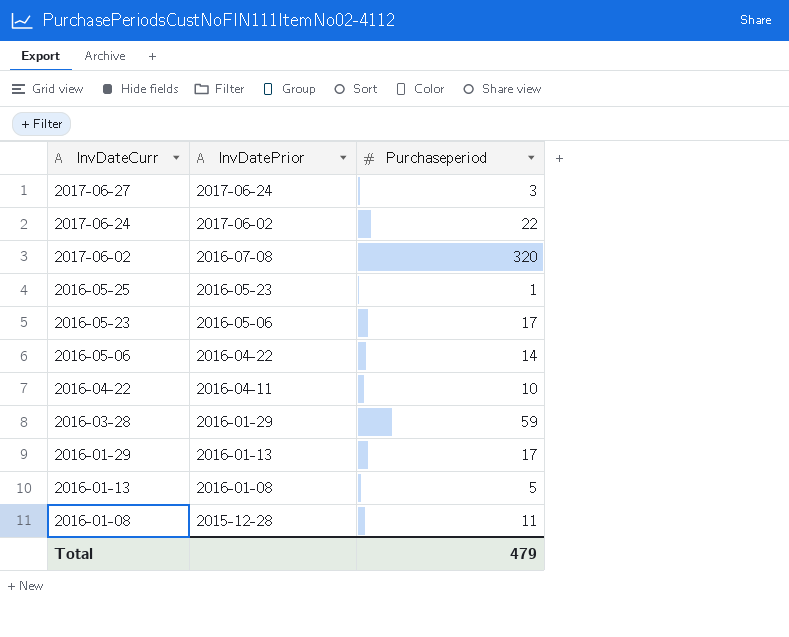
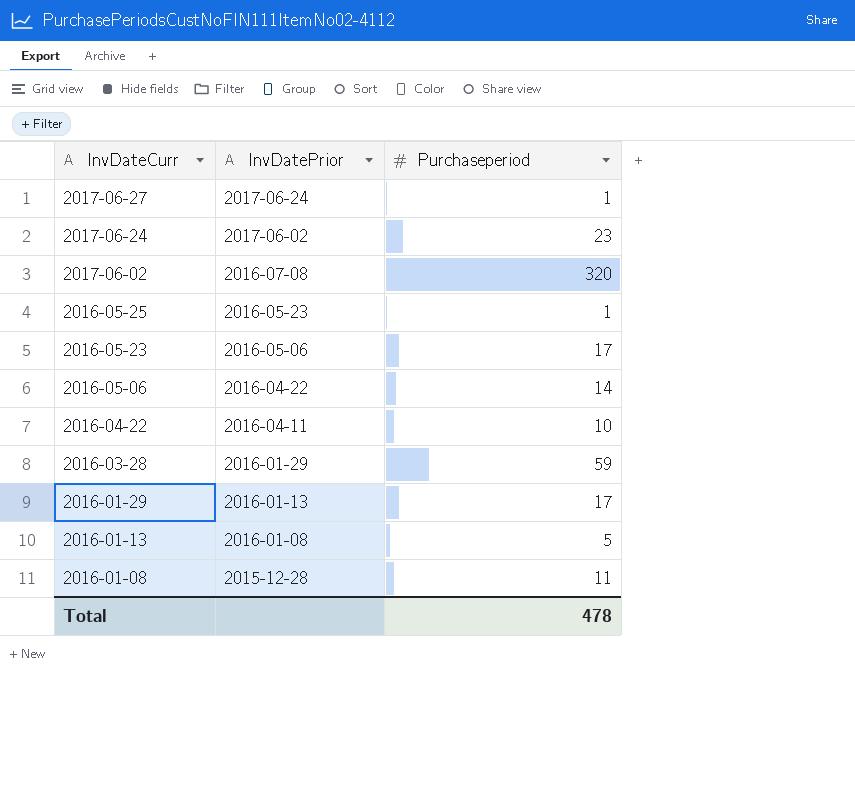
2017-06-27 | Purchaseperiod: 3 -> 1
2017-06-24 | Purchaseperiod: 22 -> 23
Total | Purchaseperiod: 479 -> 478

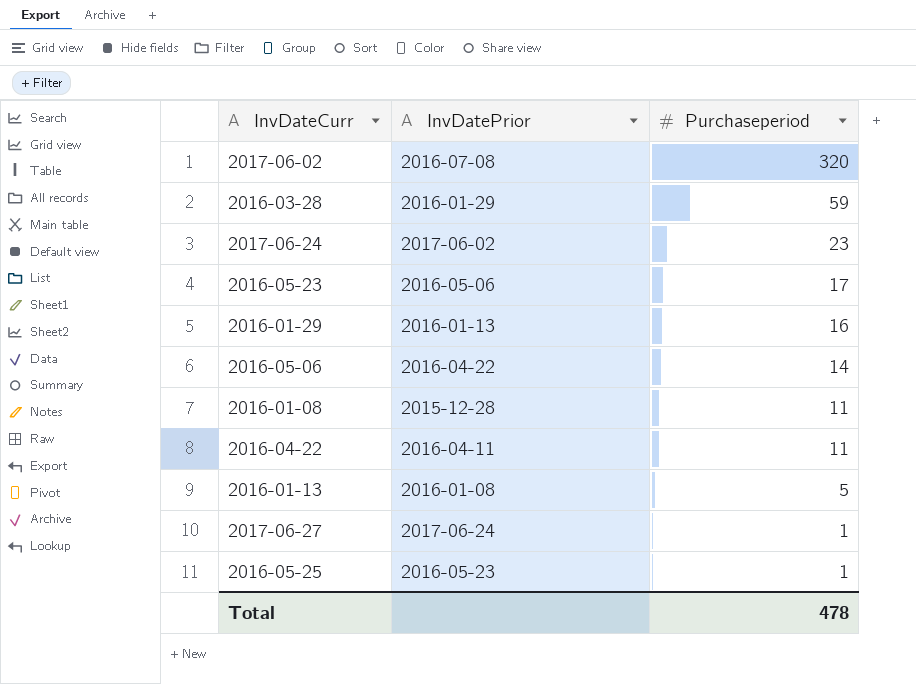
row order: InvDateCurr descending -> Purchaseperiod descending
2016-01-29 | Purchaseperiod: 17 -> 16
2016-04-22 | Purchaseperiod: 10 -> 11

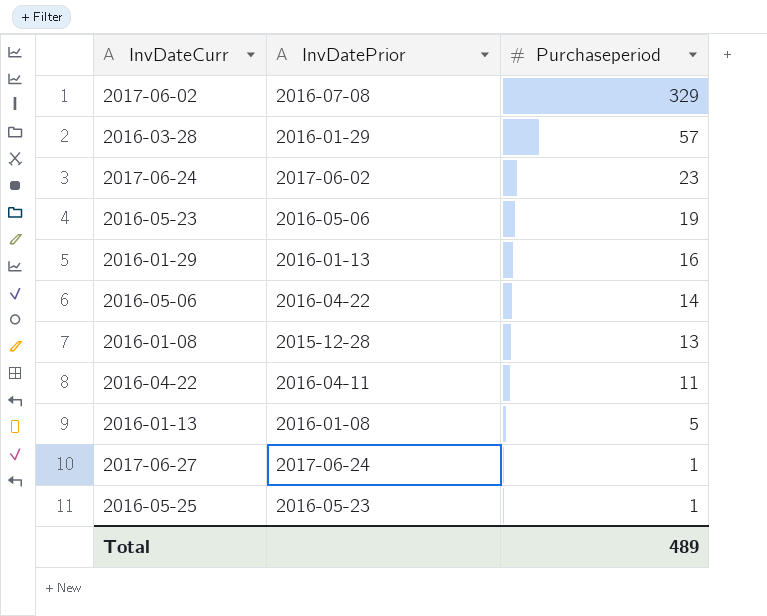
2017-06-02 | Purchaseperiod: 320 -> 329
2016-03-28 | Purchaseperiod: 59 -> 57
2016-05-23 | Purchaseperiod: 17 -> 19
2016-01-08 | Purchaseperiod: 11 -> 13
Total | Purchaseperiod: 478 -> 489

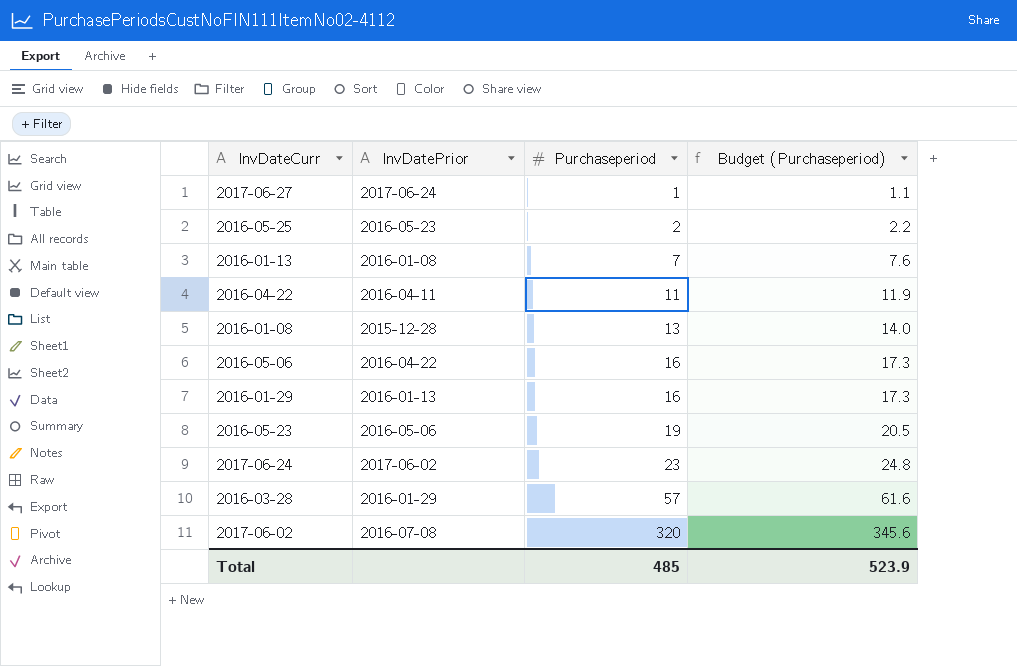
row order: Purchaseperiod descending -> Purchaseperiod ascending
column Budget (Purchaseperiod) | formula: none -> [Purchaseperiod] * 1.08
2016-05-25 | Purchaseperiod: 1 -> 2
2016-01-13 | Purchaseperiod: 5 -> 7
2016-05-06 | Purchaseperiod: 14 -> 16
2017-06-02 | Purchaseperiod: 329 -> 320
Total | Purchaseperiod: 489 -> 485

